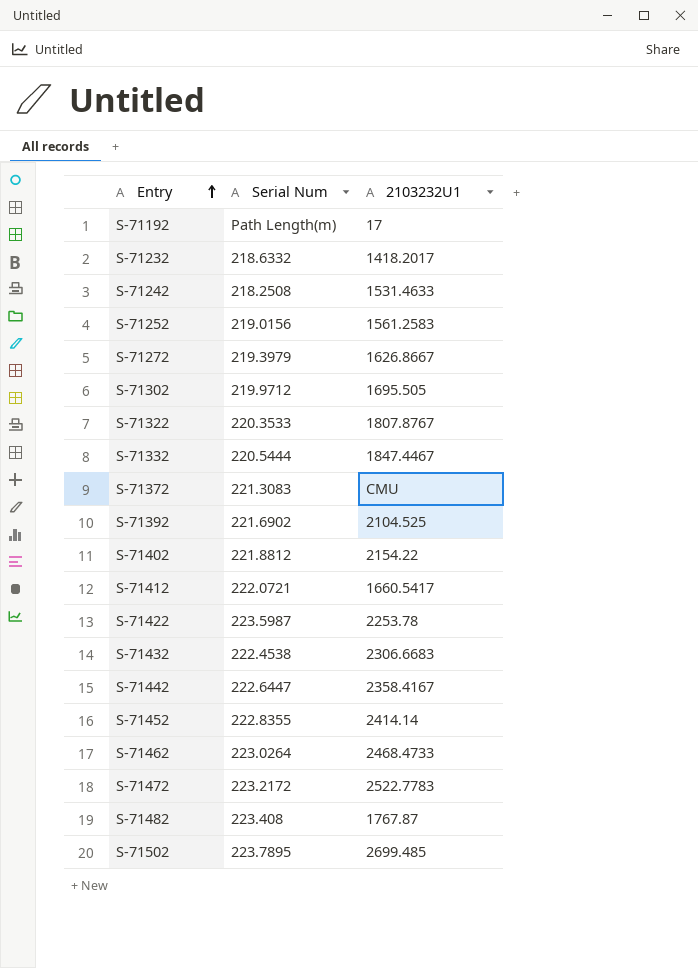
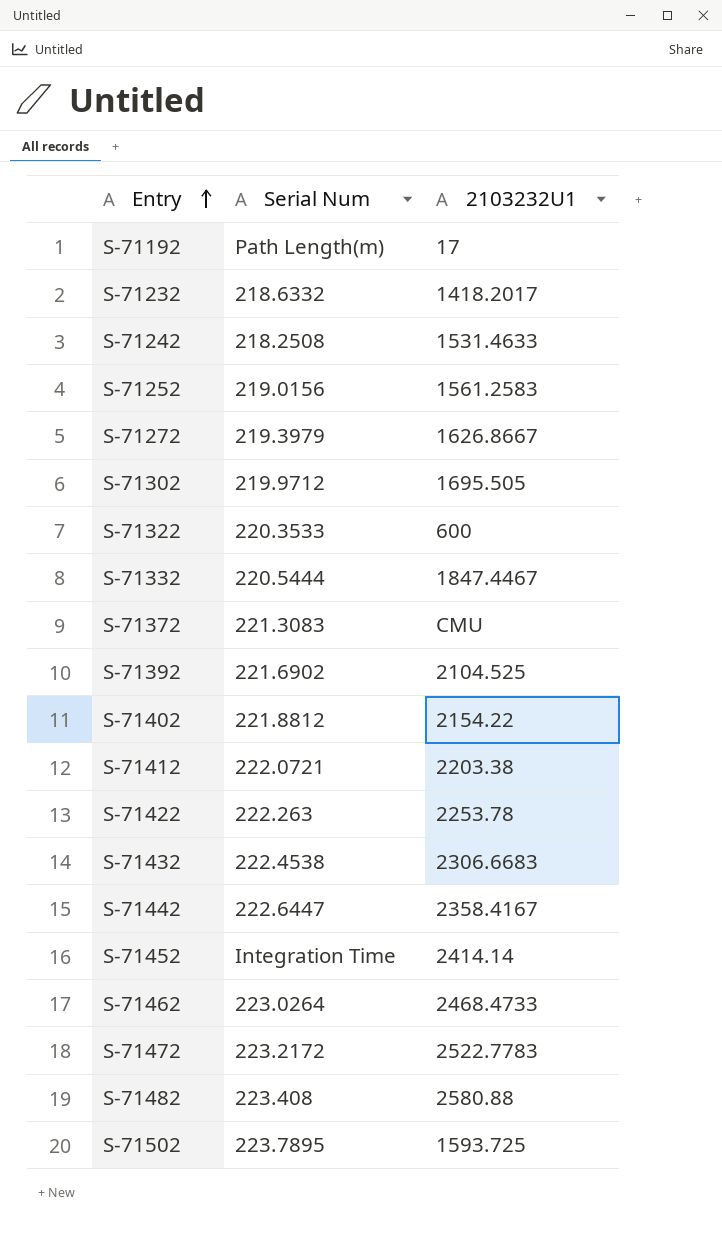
S-71322 | 2103232U1: 1807.8767 -> 600
S-71412 | 2103232U1: 1660.5417 -> 2203.38
S-71422 | Serial Num: 223.5987 -> 222.263
S-71452 | Serial Num: 222.8355 -> Integration Time
S-71482 | 2103232U1: 1767.87 -> 2580.88
S-71502 | 2103232U1: 2699.485 -> 1593.725

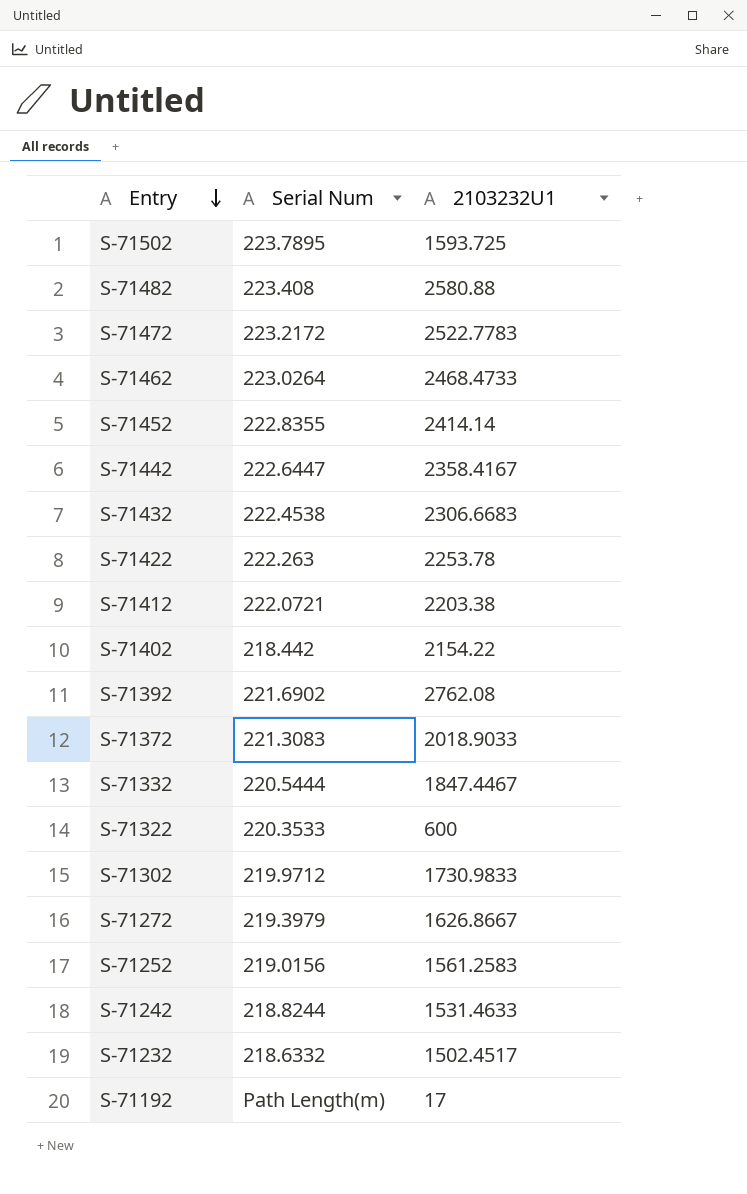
row order: Entry ascending -> Entry descending
S-71452 | Serial Num: Integration Time -> 222.8355
S-71402 | Serial Num: 221.8812 -> 218.442
S-71392 | 2103232U1: 2104.525 -> 2762.08
S-71372 | 2103232U1: CMU -> 2018.9033
S-71302 | 2103232U1: 1695.505 -> 1730.9833
S-71242 | Serial Num: 218.2508 -> 218.8244
S-71232 | 2103232U1: 1418.2017 -> 1502.4517

